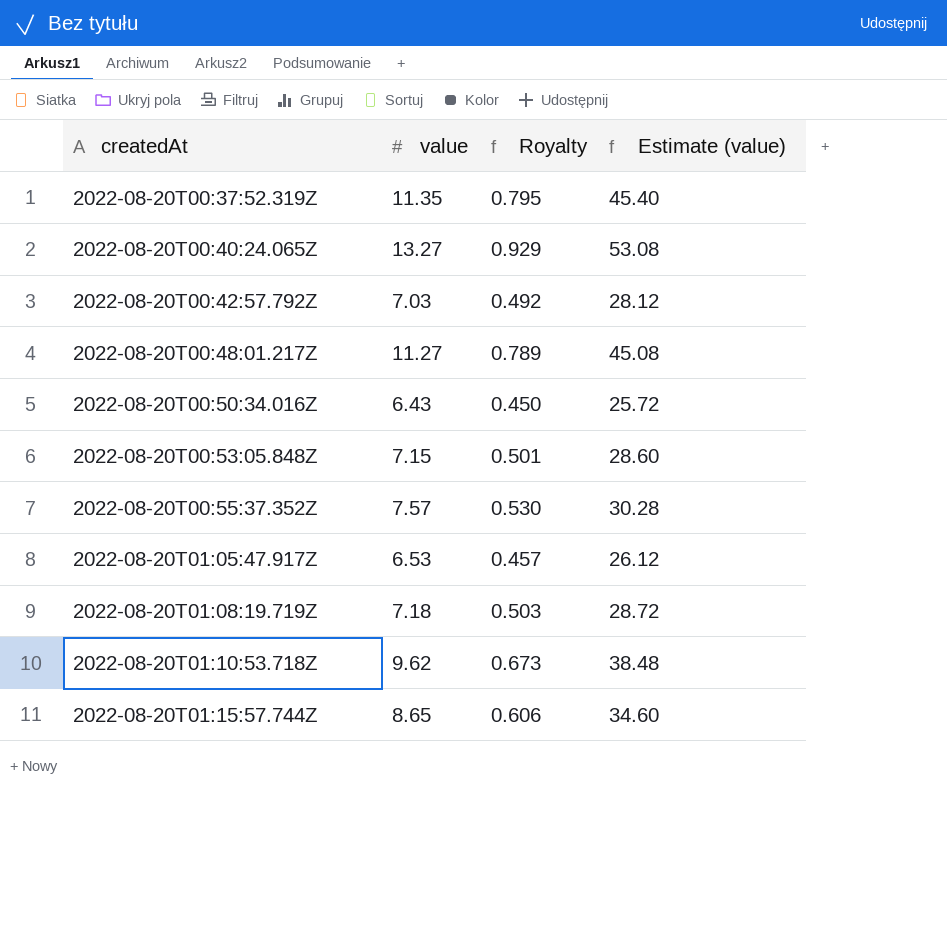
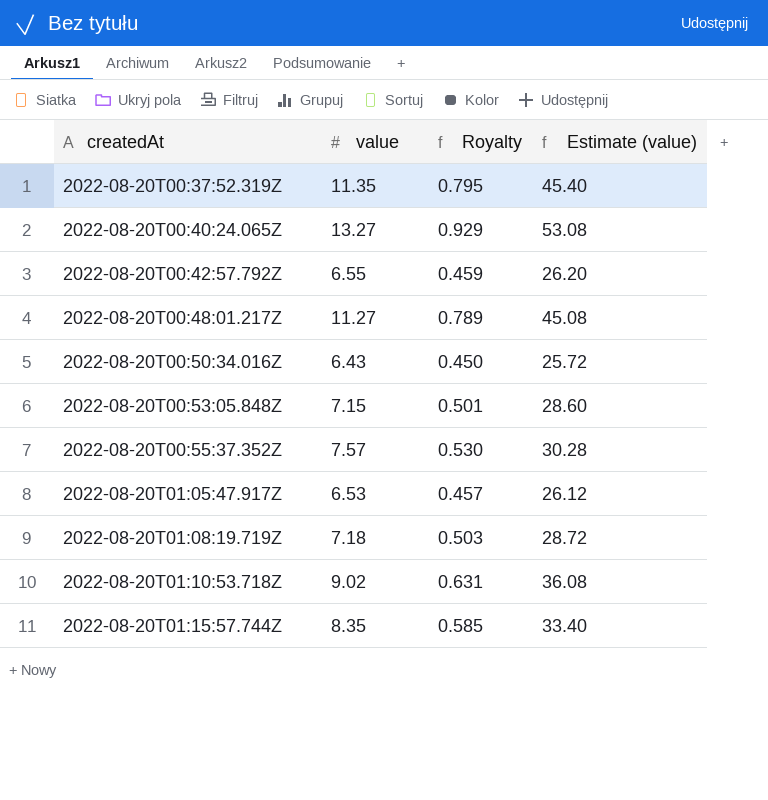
2022-08-20T00:42:57.792Z | value: 7.03 -> 6.55
2022-08-20T00:42:57.792Z | Royalty: 0.492 -> 0.459
2022-08-20T00:42:57.792Z | Estimate (value): 28.12 -> 26.20
2022-08-20T01:10:53.718Z | value: 9.62 -> 9.02
2022-08-20T01:10:53.718Z | Royalty: 0.673 -> 0.631
2022-08-20T01:10:53.718Z | Estimate (value): 38.48 -> 36.08
2022-08-20T01:15:57.744Z | value: 8.65 -> 8.35
2022-08-20T01:15:57.744Z | Royalty: 0.606 -> 0.585
2022-08-20T01:15:57.744Z | Estimate (value): 34.60 -> 33.40

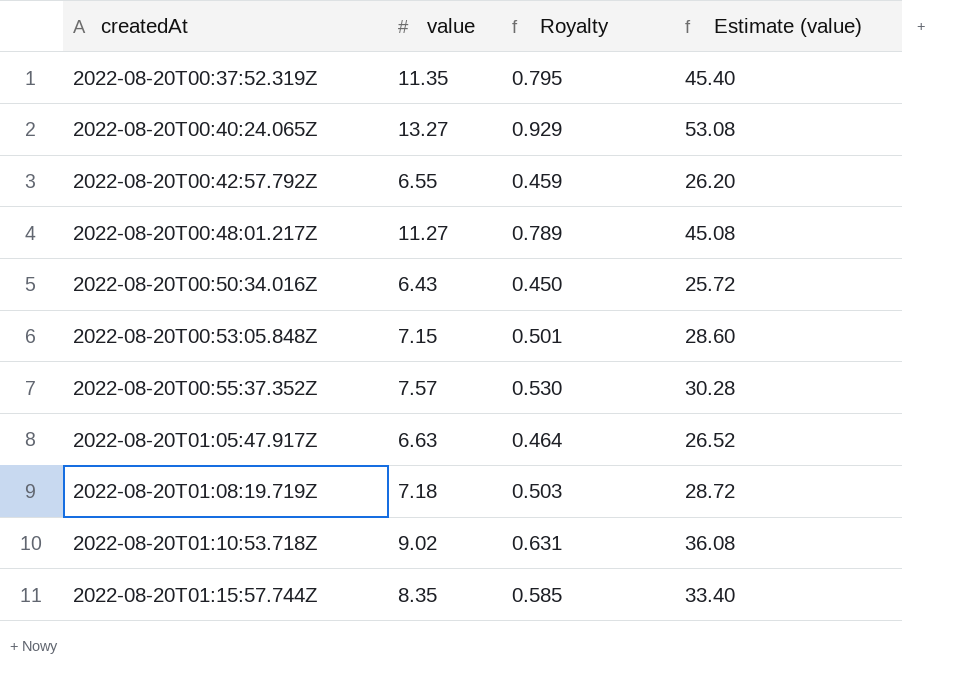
2022-08-20T01:05:47.917Z | value: 6.53 -> 6.63
2022-08-20T01:05:47.917Z | Royalty: 0.457 -> 0.464
2022-08-20T01:05:47.917Z | Estimate (value): 26.12 -> 26.52

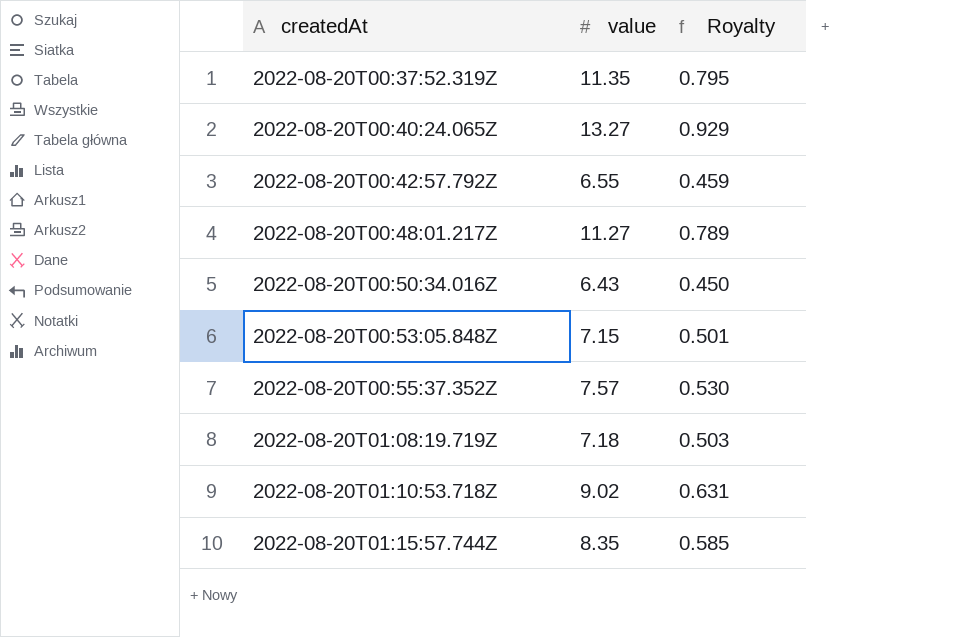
column Estimate (value) | formula: [value] * 4 -> none
row 2022-08-20T01:05:47.917Z: 6.63 | 0.464 | 26.52 -> none

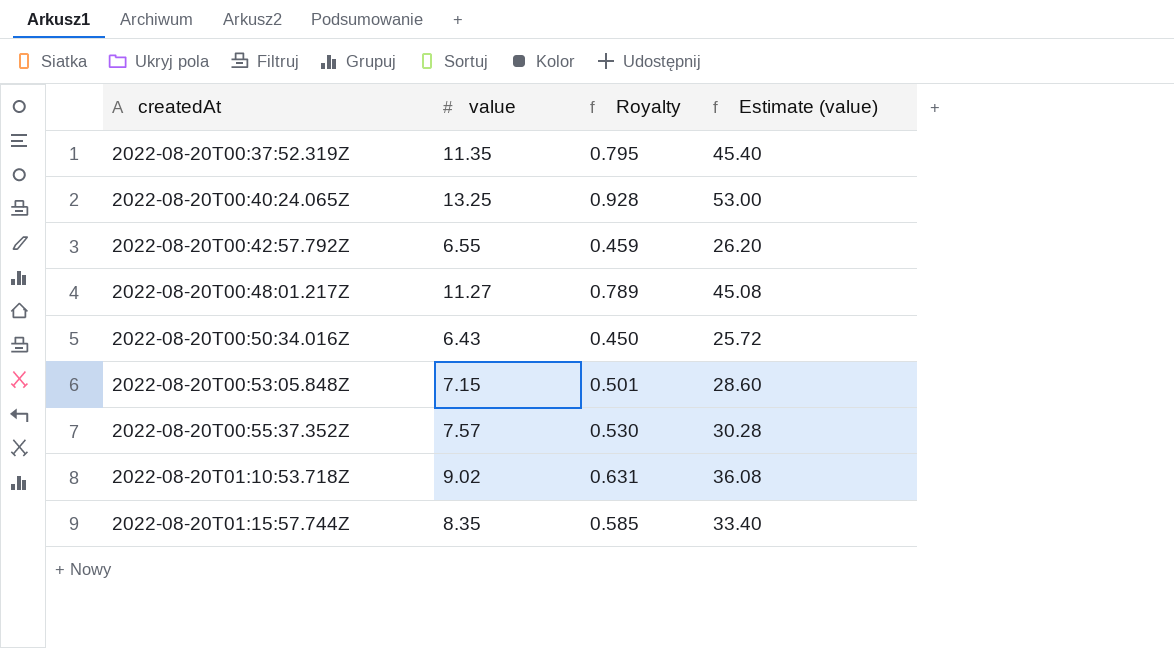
column Estimate (value) | formula: none -> [value] * 4
row 2022-08-20T01:08:19.719Z: 7.18 | 0.503 -> none
2022-08-20T00:40:24.065Z | value: 13.27 -> 13.25
2022-08-20T00:40:24.065Z | Royalty: 0.929 -> 0.928

